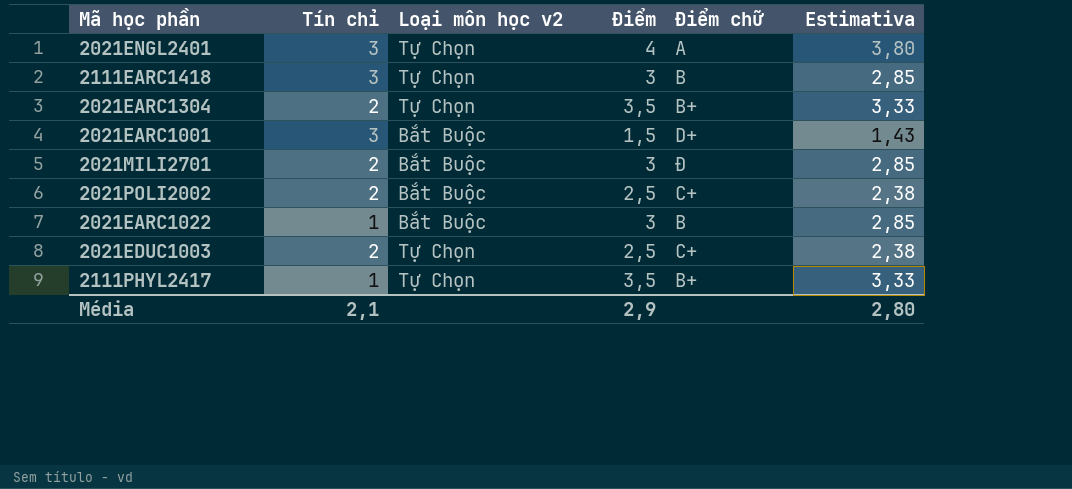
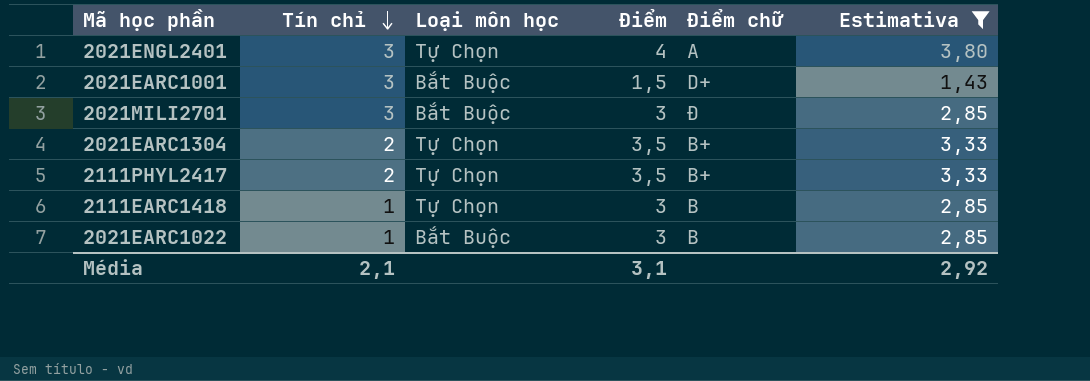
filter: none -> Estimativa != 2,38
row order: none -> Tín chỉ descending
column name: Loại môn học v2 -> Loại môn học
2021MILI2701 | Tín chỉ: 2 -> 3
2111PHYL2417 | Tín chỉ: 1 -> 2
2111EARC1418 | Tín chỉ: 3 -> 1
Média | Điểm: 2,9 -> 3,1
Média | Estimativa: 2,80 -> 2,92

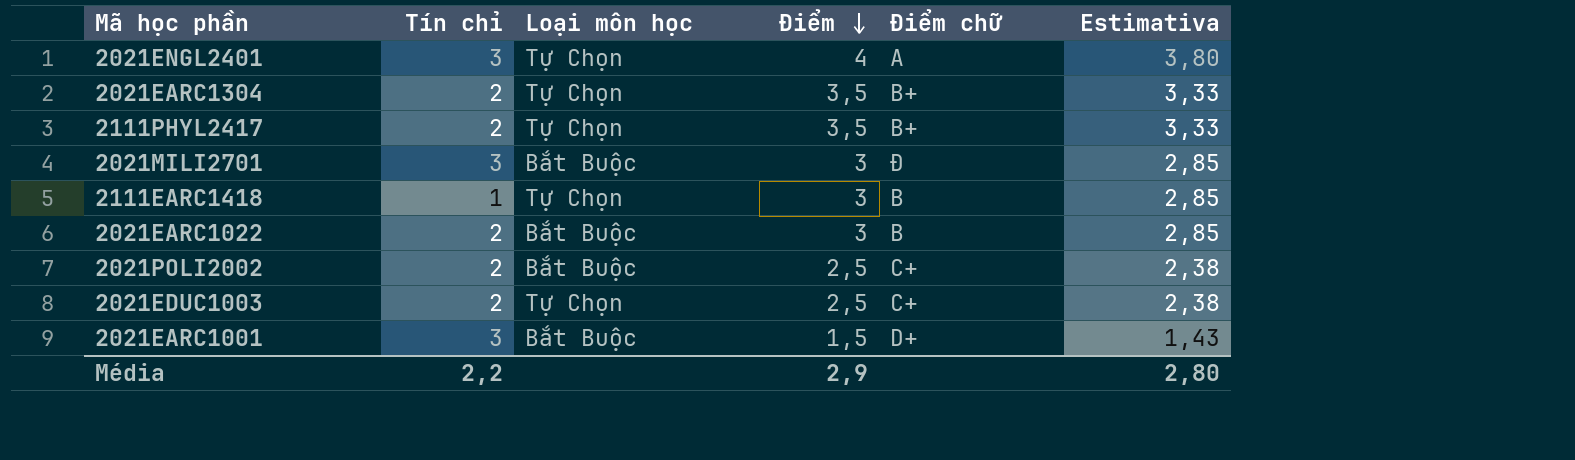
filter: Estimativa != 2,38 -> none
row order: Tín chỉ descending -> Điểm descending
2021EARC1022 | Tín chỉ: 1 -> 2
Média | Tín chỉ: 2,1 -> 2,2
Média | Điểm: 3,1 -> 2,9
Média | Estimativa: 2,92 -> 2,80

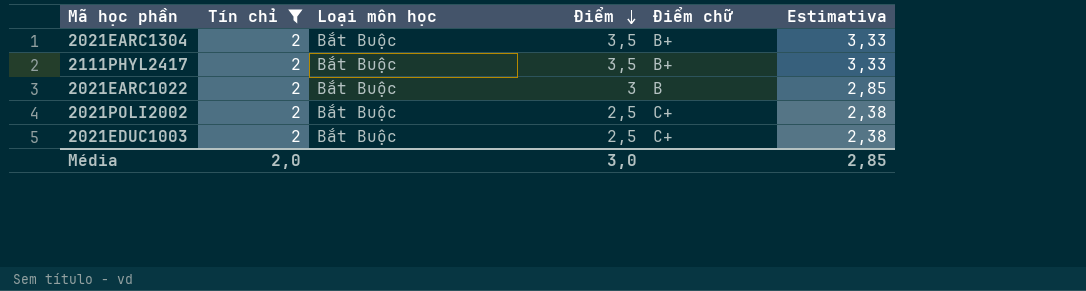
filter: none -> Tín chỉ = 2
2021EARC1304 | Loại môn học: Tự Chọn -> Bắt Buộc
2111PHYL2417 | Loại môn học: Tự Chọn -> Bắt Buộc
2021EDUC1003 | Loại môn học: Tự Chọn -> Bắt Buộc
Média | Tín chỉ: 2,2 -> 2,0
Média | Điểm: 2,9 -> 3,0
Média | Estimativa: 2,80 -> 2,85

